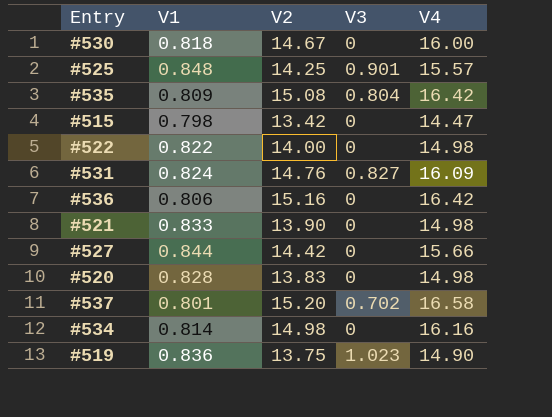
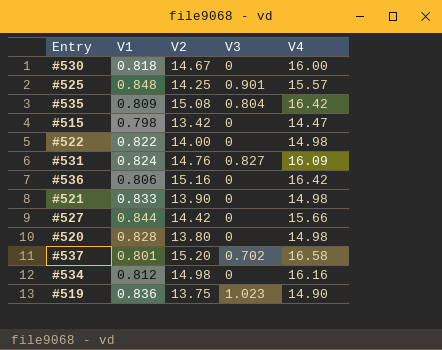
#520 | V2: 13.83 -> 13.80
#534 | V1: 0.814 -> 0.812

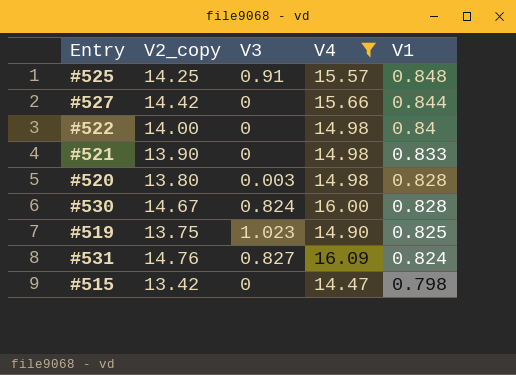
filter: none -> V4 <= 16.09
row order: none -> V1 descending
column name: V2 -> V2_copy
column V1 | position: 2 -> 5
#525 | V3: 0.901 -> 0.91
#522 | V1: 0.822 -> 0.84
#520 | V3: 0 -> 0.003
#530 | V3: 0 -> 0.824
#530 | V1: 0.818 -> 0.828
#519 | V1: 0.836 -> 0.825

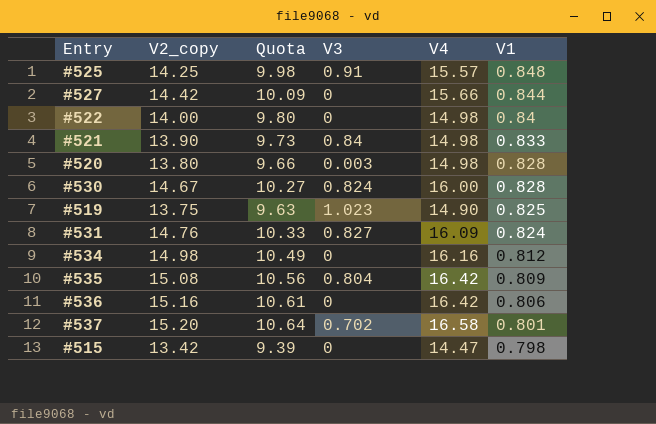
filter: V4 <= 16.09 -> none
column Quota | formula: none -> [V2_copy] * 0.7
#521 | V3: 0 -> 0.84

